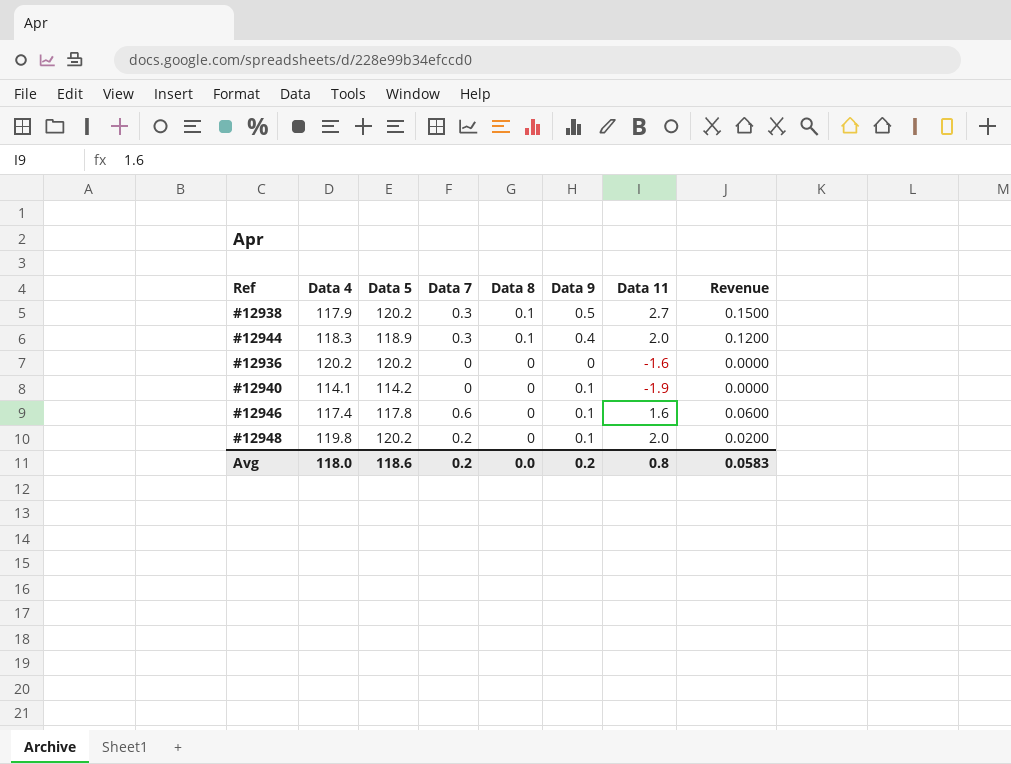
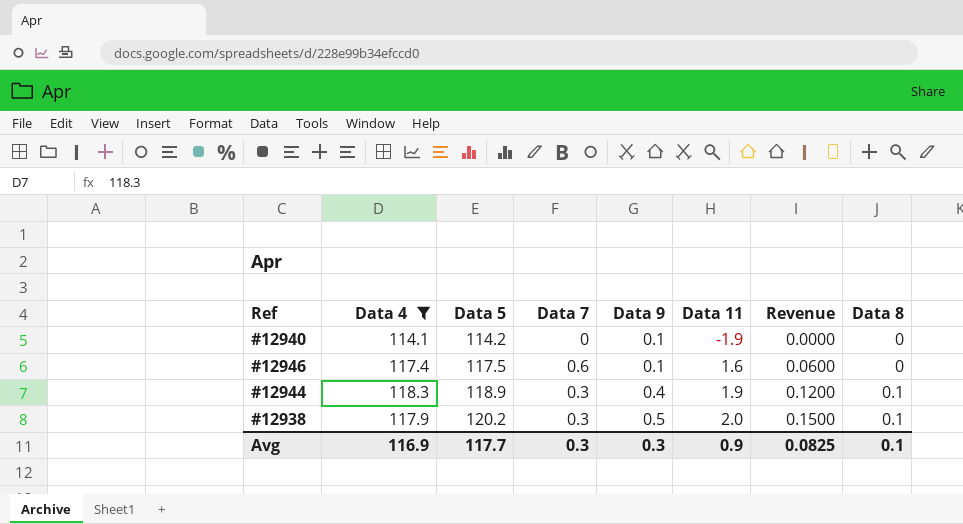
filter: none -> Data 4 <= 118.3
row order: Data 8 descending -> Data 5 ascending
column Data 8 | position: 5 -> 8
#12946 | Data 5: 117.8 -> 117.5
#12944 | Data 11: 2.0 -> 1.9
#12938 | Data 11: 2.7 -> 2.0
Avg | Data 4: 118.0 -> 116.9
Avg | Data 5: 118.6 -> 117.7
Avg | Data 7: 0.2 -> 0.3
Avg | Data 9: 0.2 -> 0.3
Avg | Data 11: 0.8 -> 0.9
Avg | Revenue: 0.0583 -> 0.0825
Avg | Data 8: 0.0 -> 0.1

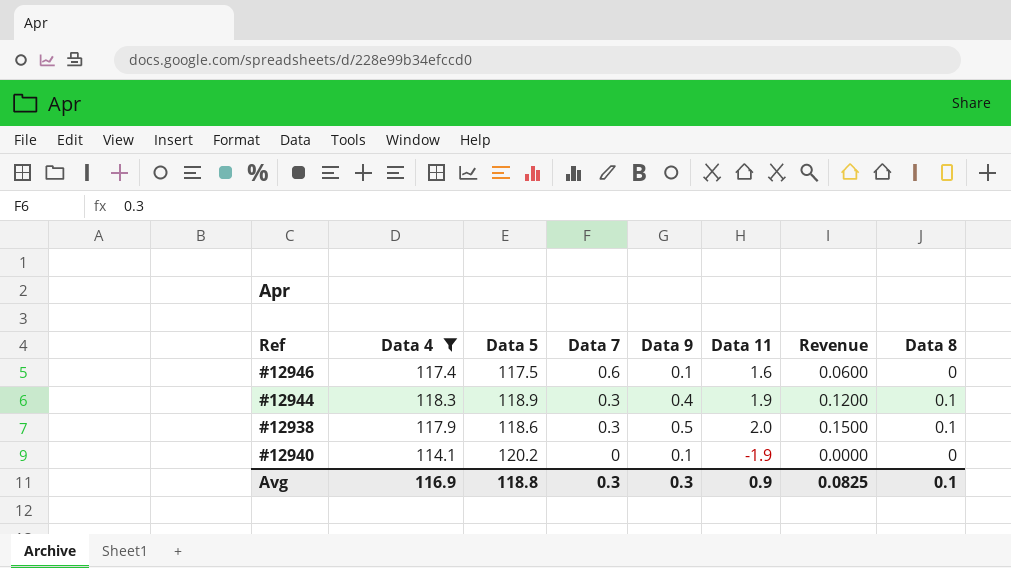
row order: Data 5 ascending -> Data 7 descending
#12938 | Data 5: 120.2 -> 118.6
#12940 | Data 5: 114.2 -> 120.2
Avg | Data 5: 117.7 -> 118.8

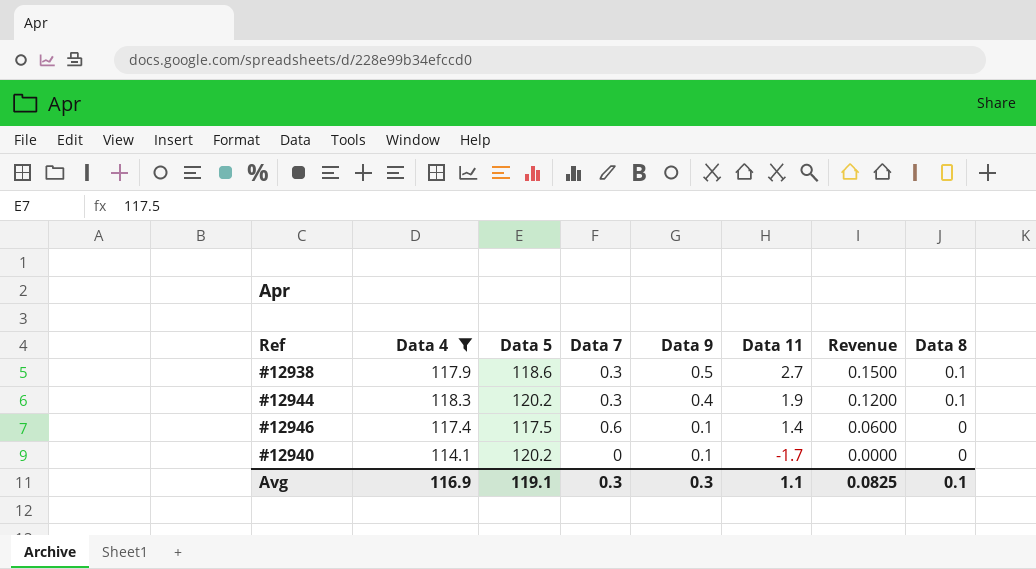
row order: Data 7 descending -> Data 9 descending
#12938 | Data 11: 2.0 -> 2.7
#12944 | Data 5: 118.9 -> 120.2
#12946 | Data 11: 1.6 -> 1.4
#12940 | Data 11: -1.9 -> -1.7
Avg | Data 5: 118.8 -> 119.1
Avg | Data 11: 0.9 -> 1.1

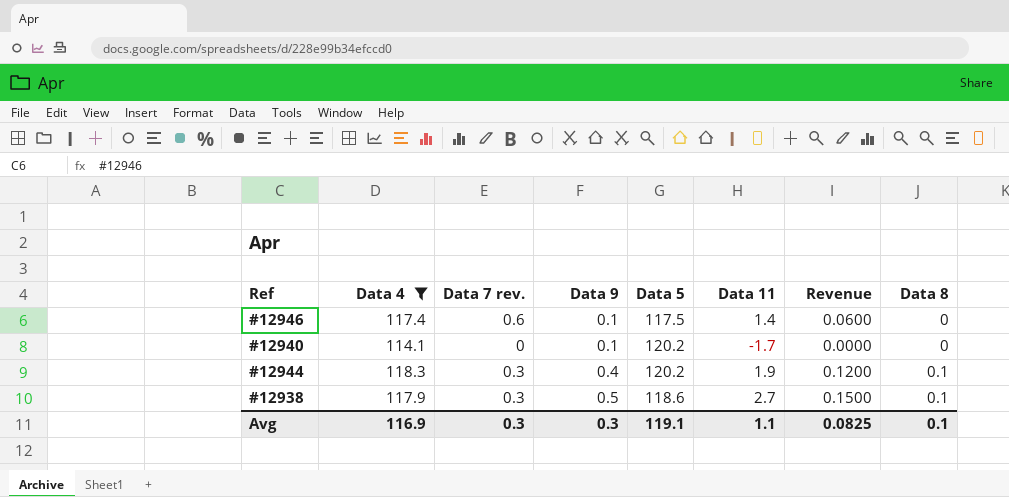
row order: Data 9 descending -> Data 9 ascending
column name: Data 7 -> Data 7 rev.
column Data 5 | position: 3 -> 5

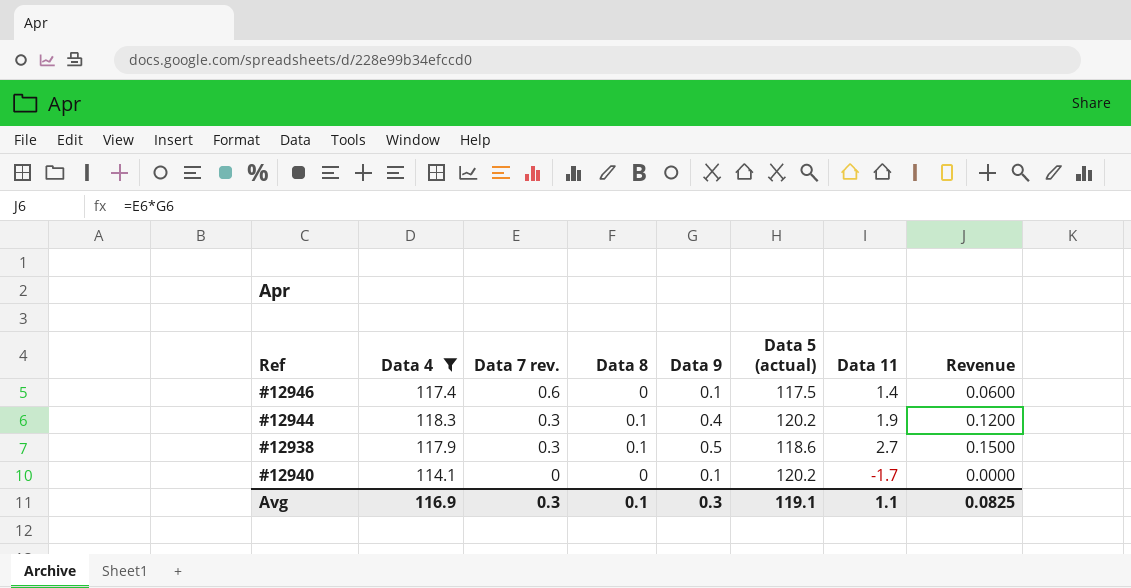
row order: Data 9 ascending -> Data 7 rev. descending
column Data 8 | position: 8 -> 4
column name: Data 5 -> Data 5 (actual)

